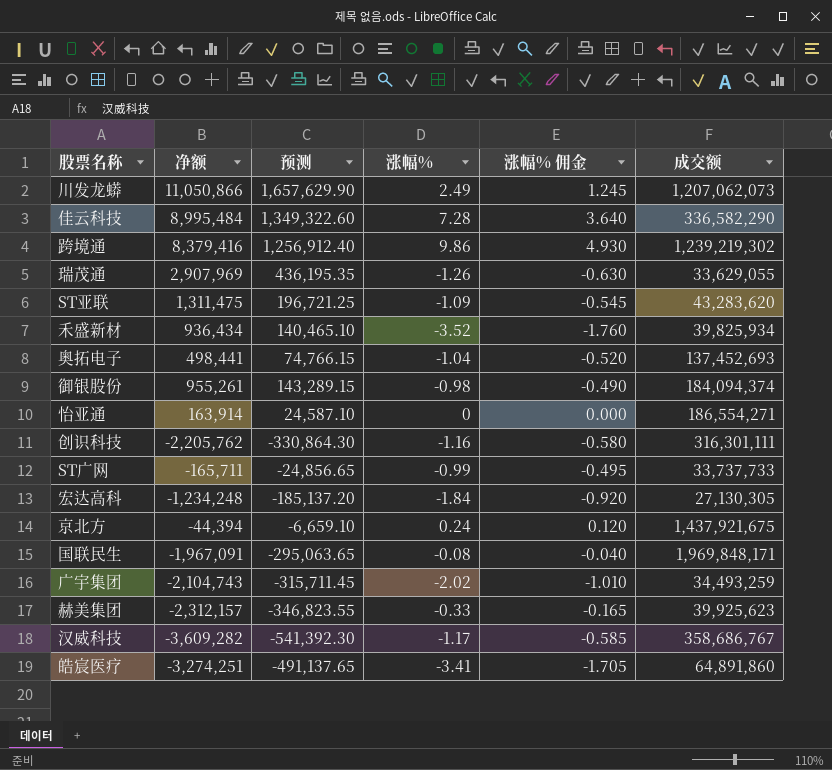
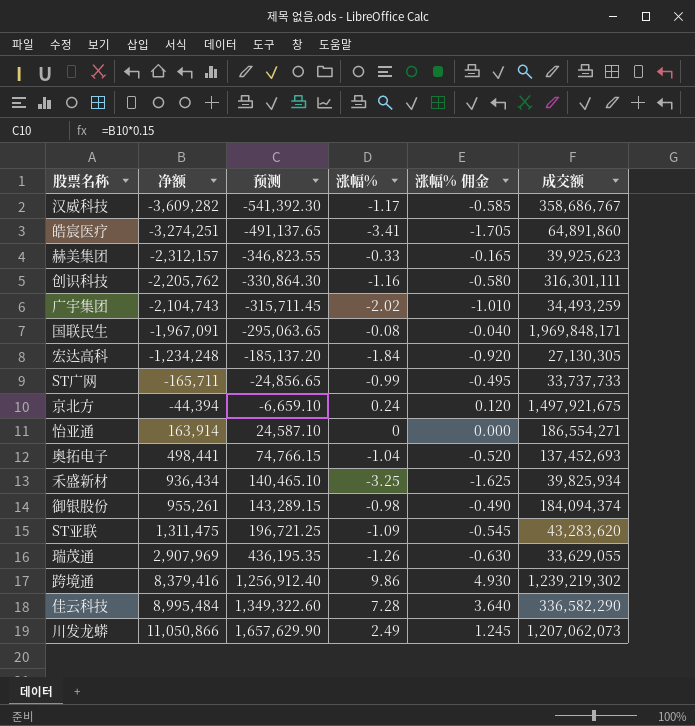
row order: none -> 净额 ascending
京北方 | 成交额: 1,437,921,675 -> 1,497,921,675
禾盛新材 | 涨幅%: -3.52 -> -3.25
禾盛新材 | 涨幅% 佣金: -1.760 -> -1.625

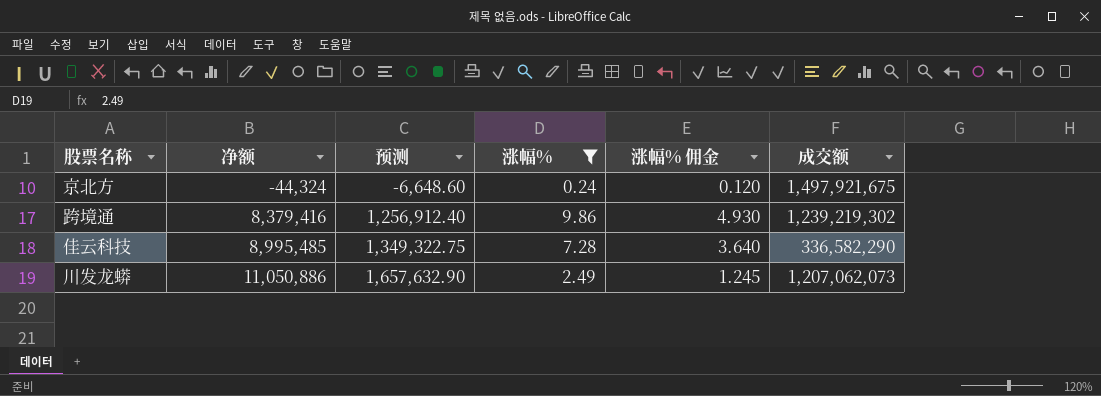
filter: none -> 涨幅% >= 0.24
京北方 | 净额: -44,394 -> -44,324
京北方 | 预测: -6,659.10 -> -6,648.60
佳云科技 | 净额: 8,995,484 -> 8,995,485
佳云科技 | 预测: 1,349,322.60 -> 1,349,322.75
川发龙蟒 | 净额: 11,050,866 -> 11,050,886
川发龙蟒 | 预测: 1,657,629.90 -> 1,657,632.90

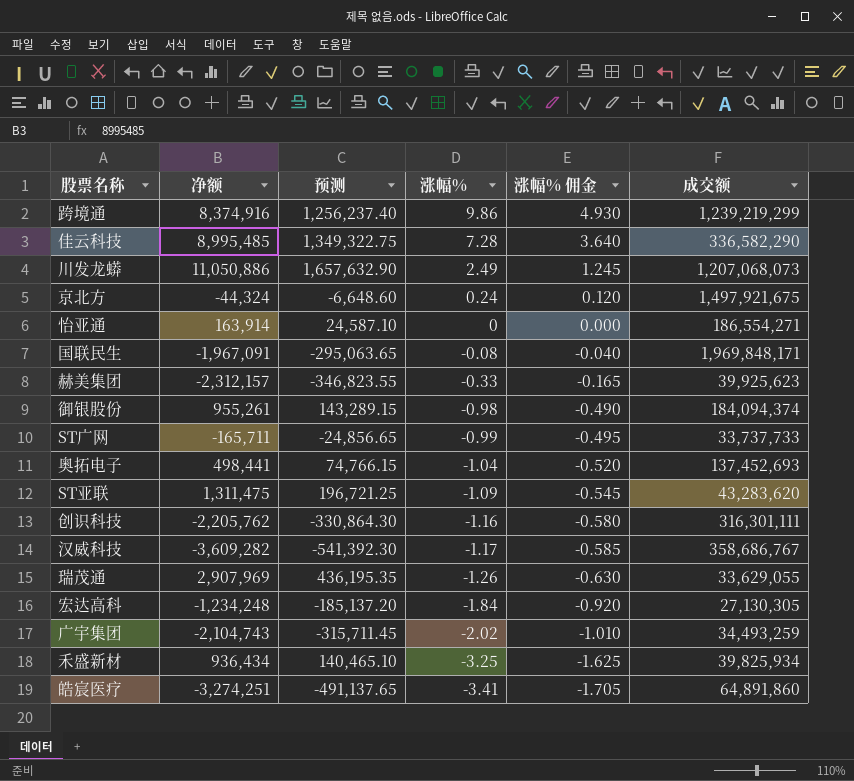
filter: 涨幅% >= 0.24 -> none
row order: 净额 ascending -> 涨幅% descending
跨境通 | 净额: 8,379,416 -> 8,374,916
跨境通 | 预测: 1,256,912.40 -> 1,256,237.40
跨境通 | 成交额: 1,239,219,302 -> 1,239,219,299
川发龙蟒 | 成交额: 1,207,062,073 -> 1,207,068,073

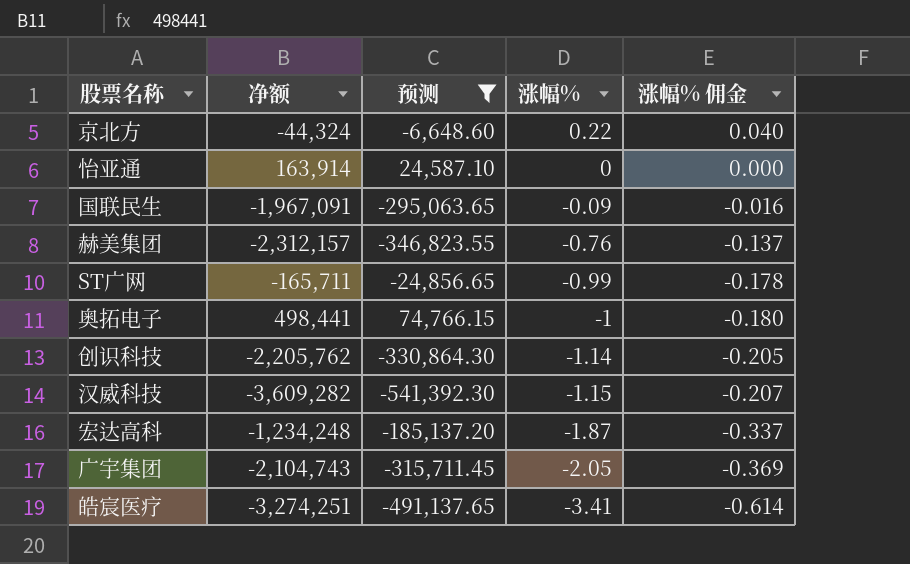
filter: none -> 预测 <= 74,766.15
column 成交额 | position: 6 -> none
column 涨幅% 佣金 | formula: [涨幅%] * 0.5 -> [涨幅%] * 0.18
京北方 | 涨幅%: 0.24 -> 0.22
国联民生 | 涨幅%: -0.08 -> -0.09
赫美集团 | 涨幅%: -0.33 -> -0.76
奥拓电子 | 涨幅%: -1.04 -> -1
创识科技 | 涨幅%: -1.16 -> -1.14
汉威科技 | 涨幅%: -1.17 -> -1.15
宏达高科 | 涨幅%: -1.84 -> -1.87
广宇集团 | 涨幅%: -2.02 -> -2.05

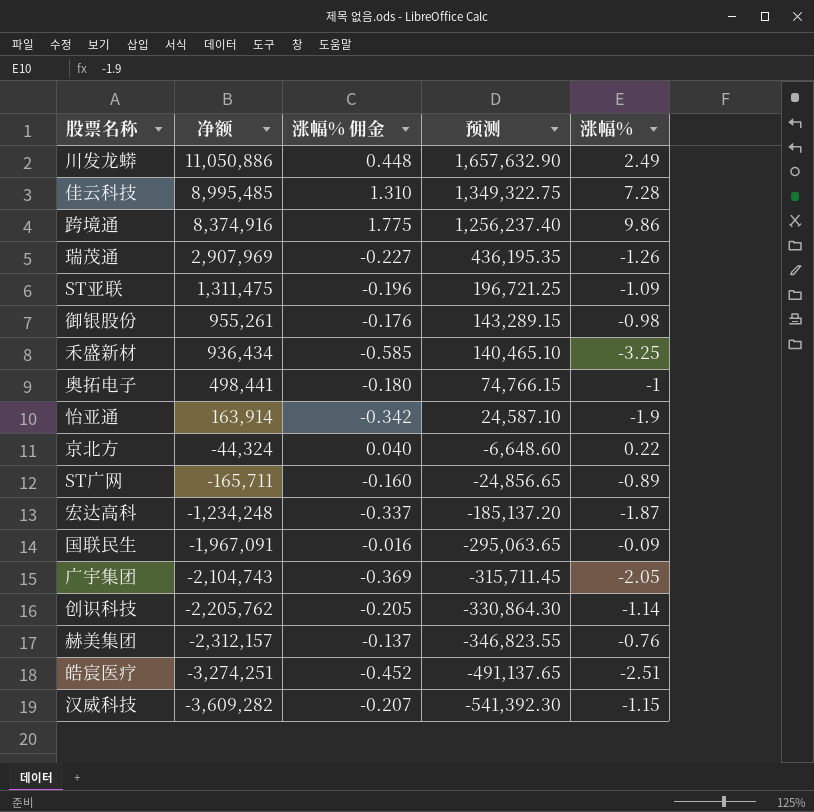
filter: 预测 <= 74,766.15 -> none
row order: 涨幅% descending -> 净额 descending
column 涨幅% 佣金 | position: 5 -> 3
怡亚通 | 涨幅% 佣金: 0.000 -> -0.342
怡亚通 | 涨幅%: 0 -> -1.9
ST广网 | 涨幅% 佣金: -0.178 -> -0.160
ST广网 | 涨幅%: -0.99 -> -0.89
皓宸医疗 | 涨幅% 佣金: -0.614 -> -0.452
皓宸医疗 | 涨幅%: -3.41 -> -2.51

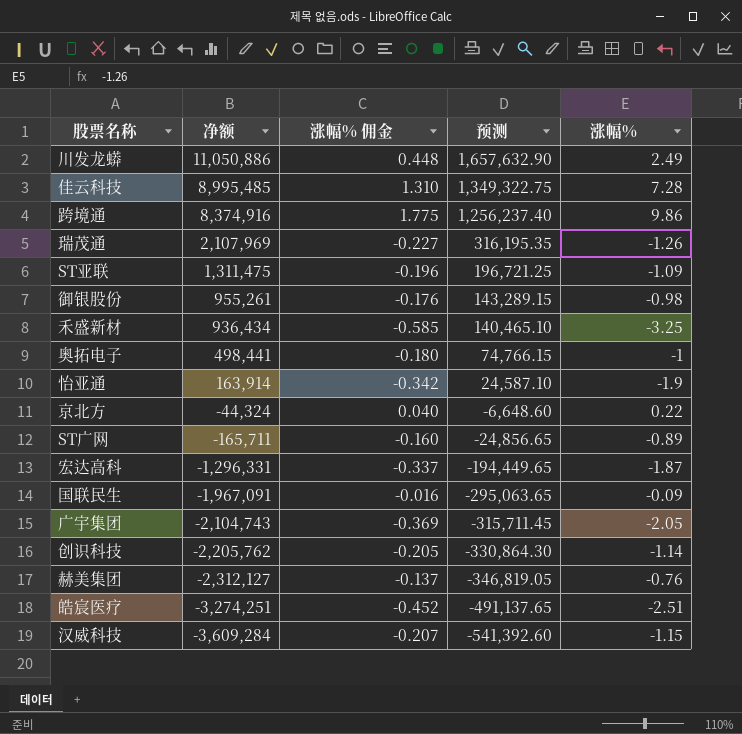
瑞茂通 | 净额: 2,907,969 -> 2,107,969
瑞茂通 | 预测: 436,195.35 -> 316,195.35
宏达高科 | 净额: -1,234,248 -> -1,296,331
宏达高科 | 预测: -185,137.20 -> -194,449.65
赫美集团 | 净额: -2,312,157 -> -2,312,127
赫美集团 | 预测: -346,823.55 -> -346,819.05
汉威科技 | 净额: -3,609,282 -> -3,609,284
汉威科技 | 预测: -541,392.30 -> -541,392.60

